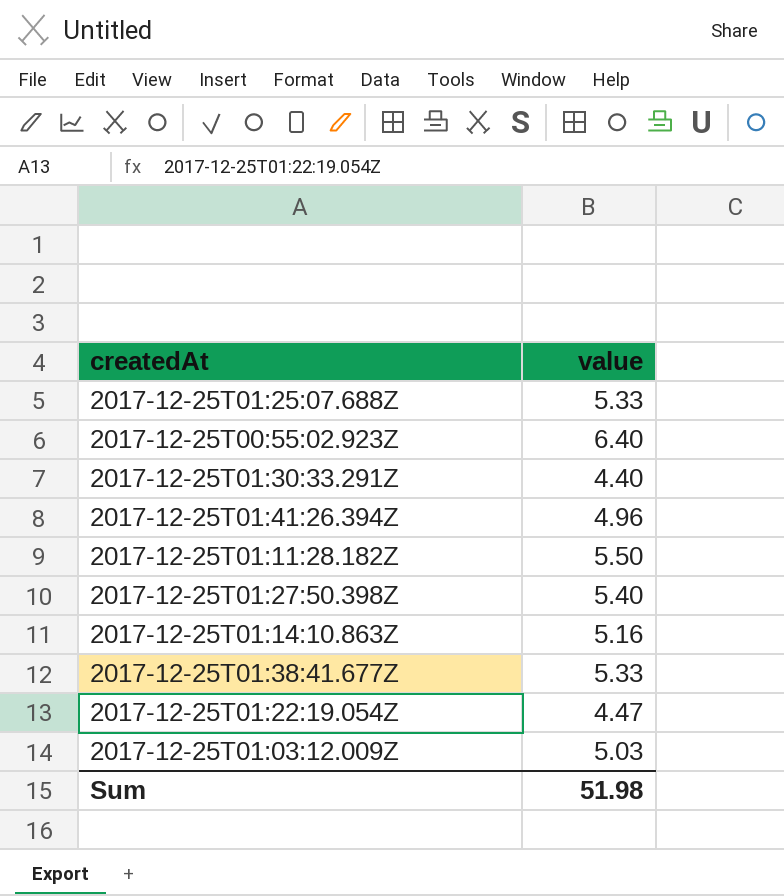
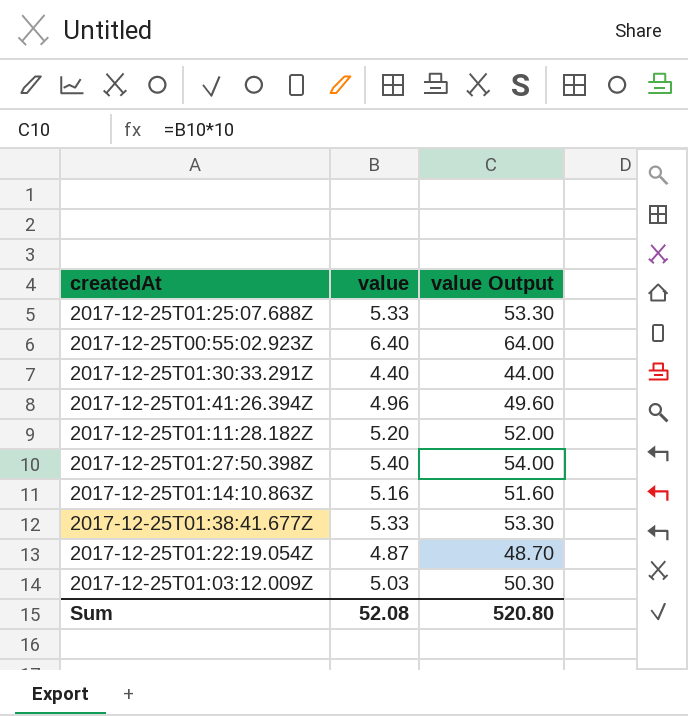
column value Output | formula: none -> [value] * 10
2017-12-25T01:11:28.182Z | value: 5.50 -> 5.20
2017-12-25T01:22:19.054Z | value: 4.47 -> 4.87
Sum | value: 51.98 -> 52.08

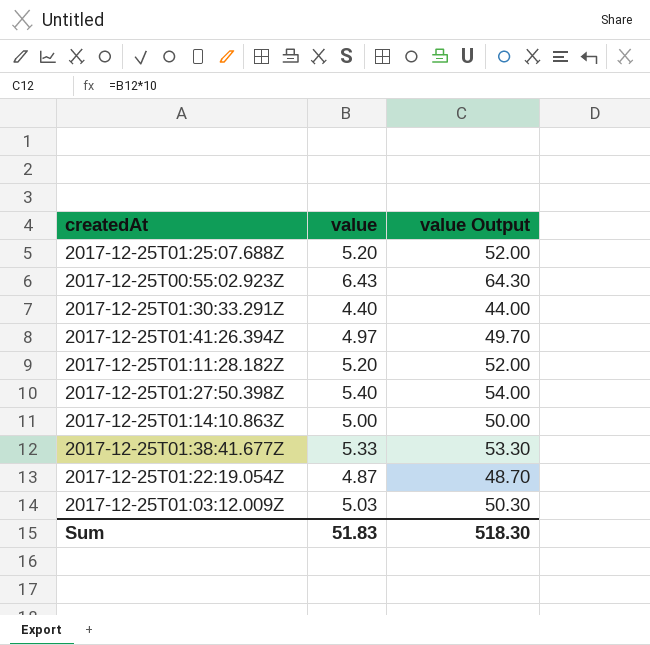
2017-12-25T01:25:07.688Z | value: 5.33 -> 5.20
2017-12-25T01:25:07.688Z | value Output: 53.30 -> 52.00
2017-12-25T00:55:02.923Z | value: 6.40 -> 6.43
2017-12-25T00:55:02.923Z | value Output: 64.00 -> 64.30
2017-12-25T01:41:26.394Z | value: 4.96 -> 4.97
2017-12-25T01:41:26.394Z | value Output: 49.60 -> 49.70
2017-12-25T01:14:10.863Z | value: 5.16 -> 5.00
2017-12-25T01:14:10.863Z | value Output: 51.60 -> 50.00
Sum | value: 52.08 -> 51.83
Sum | value Output: 520.80 -> 518.30

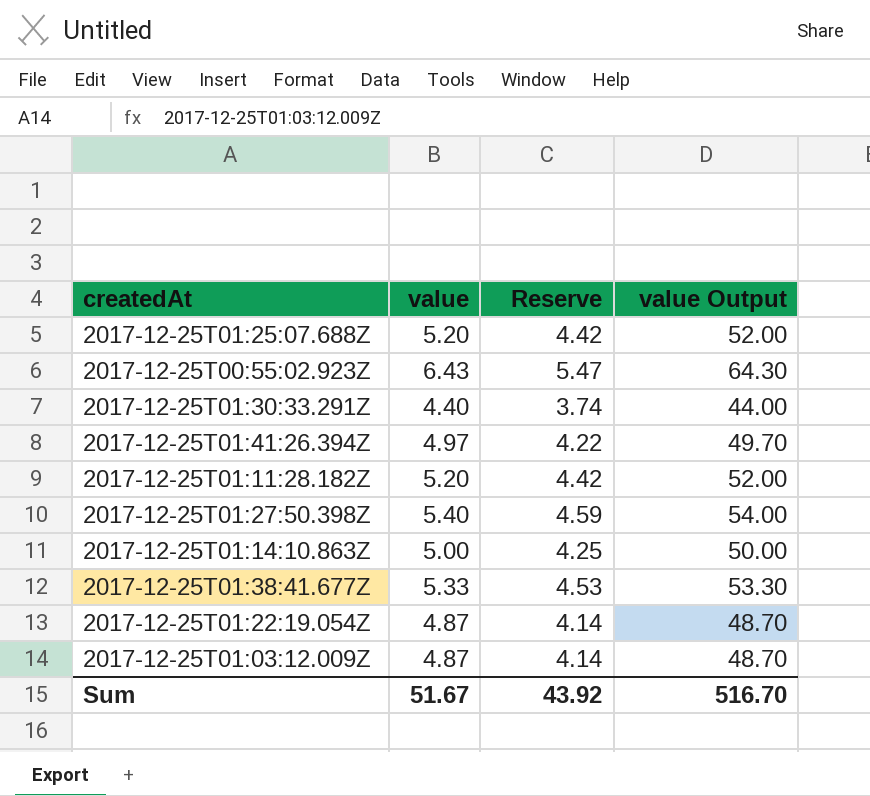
column Reserve | formula: none -> [value] * 0.85
2017-12-25T01:03:12.009Z | value: 5.03 -> 4.87
2017-12-25T01:03:12.009Z | value Output: 50.30 -> 48.70
Sum | value: 51.83 -> 51.67
Sum | value Output: 518.30 -> 516.70

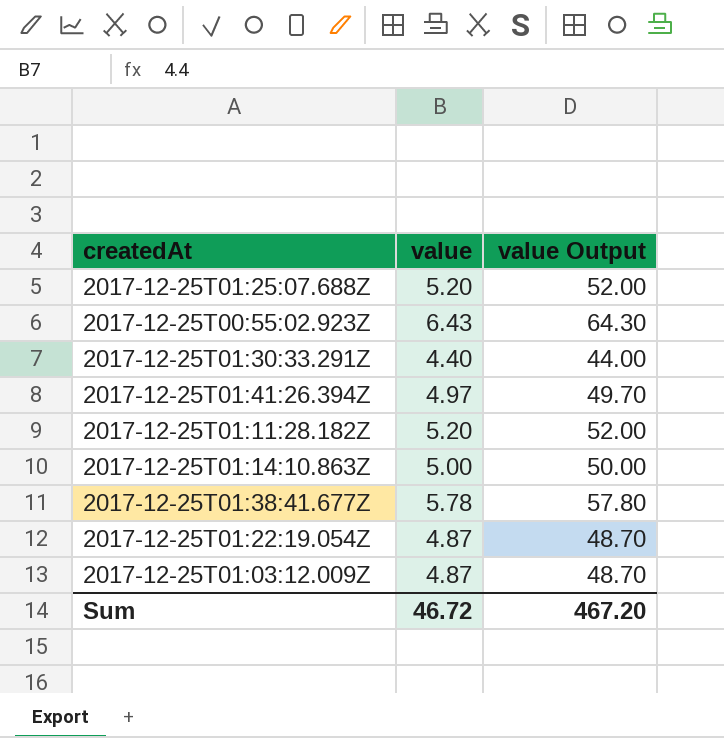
column Reserve | formula: [value] * 0.85 -> none
row 2017-12-25T01:27:50.398Z: 5.40 | 4.59 | 54.00 -> none
2017-12-25T01:38:41.677Z | value: 5.33 -> 5.78
2017-12-25T01:38:41.677Z | value Output: 53.30 -> 57.80
Sum | value: 51.67 -> 46.72
Sum | value Output: 516.70 -> 467.20

